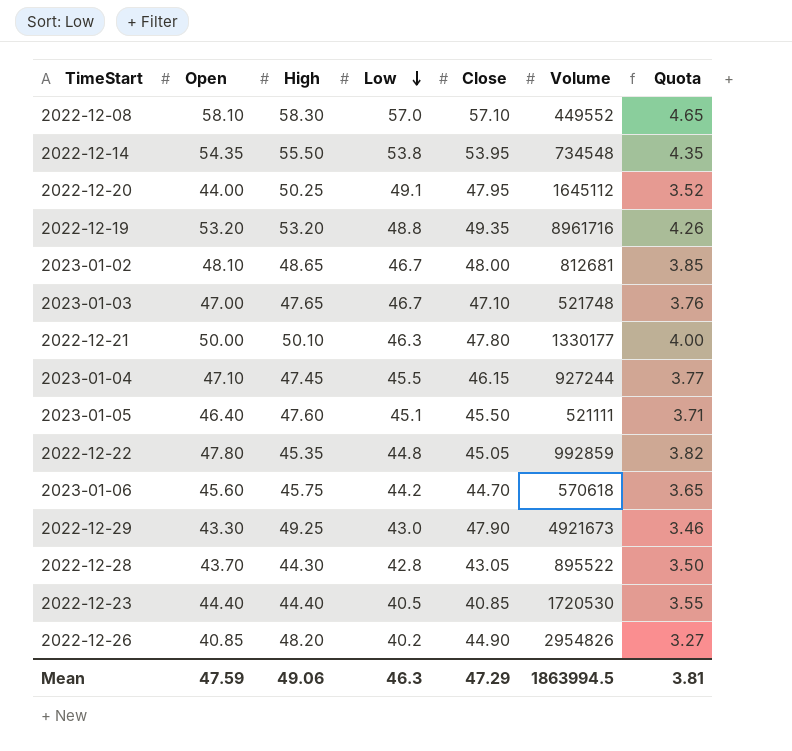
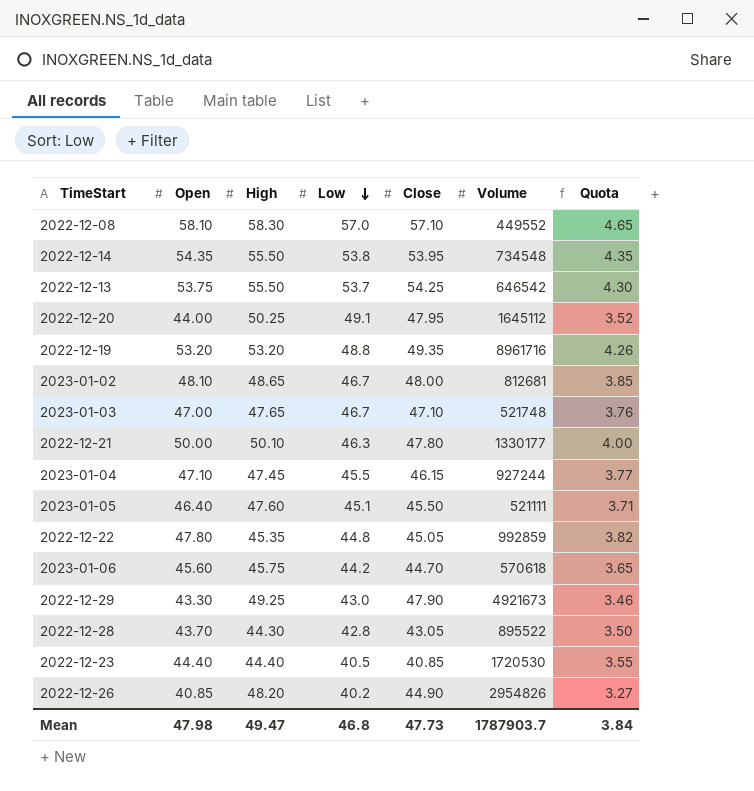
row 2022-12-13: none -> 53.75 | 55.50 | 53.7 | 54.25 | 646542 | 4.30
Mean | Open: 47.59 -> 47.98
Mean | High: 49.06 -> 49.47
Mean | Low: 46.3 -> 46.8
Mean | Close: 47.29 -> 47.73
Mean | Volume: 1863994.5 -> 1787903.7
Mean | Quota: 3.81 -> 3.84

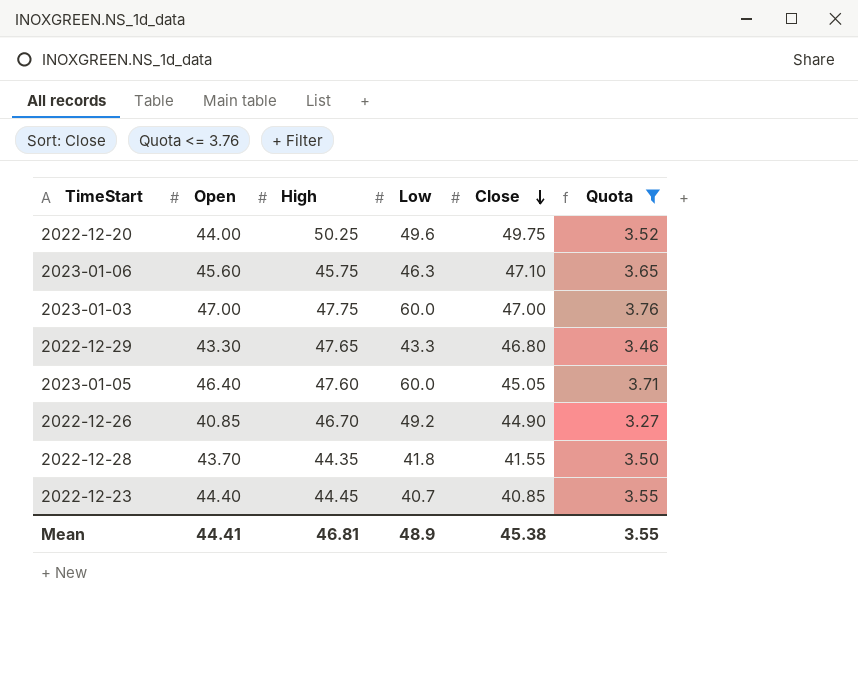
filter: none -> Quota <= 3.76
row order: Low descending -> Close descending
column Volume | position: 6 -> none
2022-12-20 | Low: 49.1 -> 49.6
2022-12-20 | Close: 47.95 -> 49.75
2023-01-06 | Low: 44.2 -> 46.3
2023-01-06 | Close: 44.70 -> 47.10
2023-01-03 | High: 47.65 -> 47.75
2023-01-03 | Low: 46.7 -> 60.0
2023-01-03 | Close: 47.10 -> 47.00
2022-12-29 | High: 49.25 -> 47.65
2022-12-29 | Low: 43.0 -> 43.3
2022-12-29 | Close: 47.90 -> 46.80
2023-01-05 | Low: 45.1 -> 60.0
2023-01-05 | Close: 45.50 -> 45.05
2022-12-26 | High: 48.20 -> 46.70
2022-12-26 | Low: 40.2 -> 49.2
2022-12-28 | High: 44.30 -> 44.35
2022-12-28 | Low: 42.8 -> 41.8
2022-12-28 | Close: 43.05 -> 41.55
2022-12-23 | High: 44.40 -> 44.45
2022-12-23 | Low: 40.5 -> 40.7
Mean | Open: 47.98 -> 44.41
Mean | High: 49.47 -> 46.81
Mean | Low: 46.8 -> 48.9
Mean | Close: 47.73 -> 45.38
Mean | Quota: 3.84 -> 3.55

